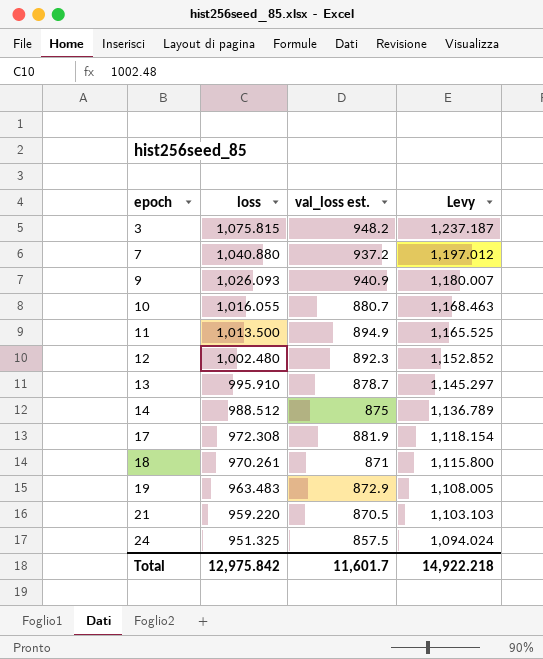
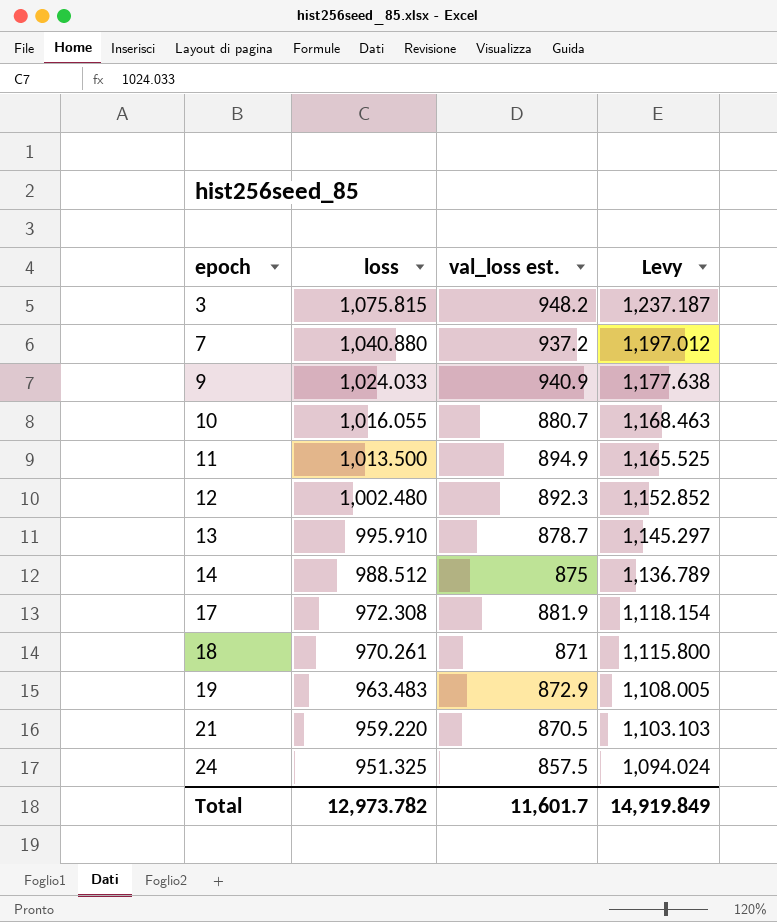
9 | loss: 1,026.093 -> 1,024.033
9 | Levy: 1,180.007 -> 1,177.638
Total | loss: 12,975.842 -> 12,973.782
Total | Levy: 14,922.218 -> 14,919.849

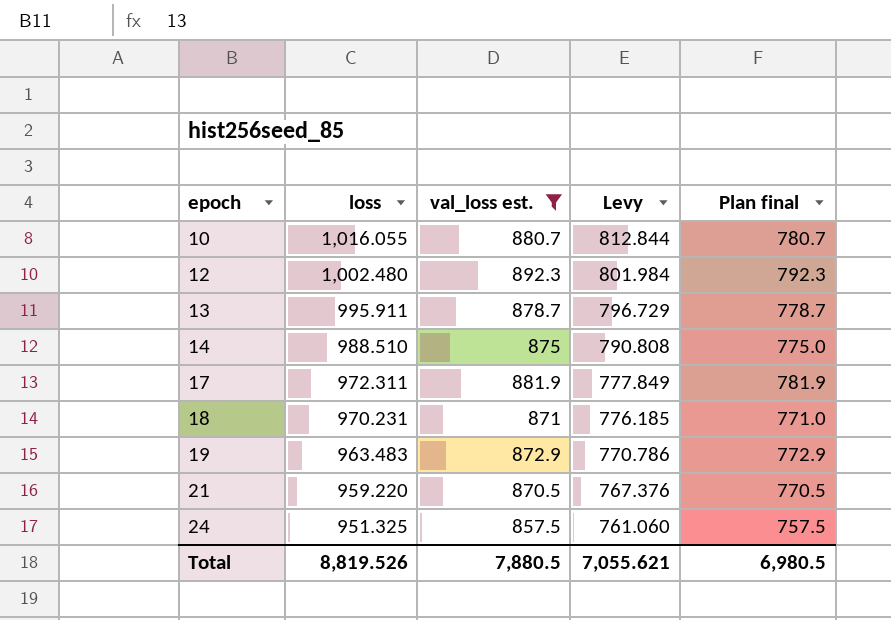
filter: none -> val_loss est. <= 892.3
column Levy | formula: [loss] * 1.15 -> [loss] * 0.8
column Plan final | formula: none -> [val_loss est.] - 100
13 | loss: 995.910 -> 995.911
14 | loss: 988.512 -> 988.510
17 | loss: 972.308 -> 972.311
18 | loss: 970.261 -> 970.231
Total | loss: 12,973.782 -> 8,819.526
Total | val_loss est.: 11,601.7 -> 7,880.5
Total | Levy: 14,919.849 -> 7,055.621

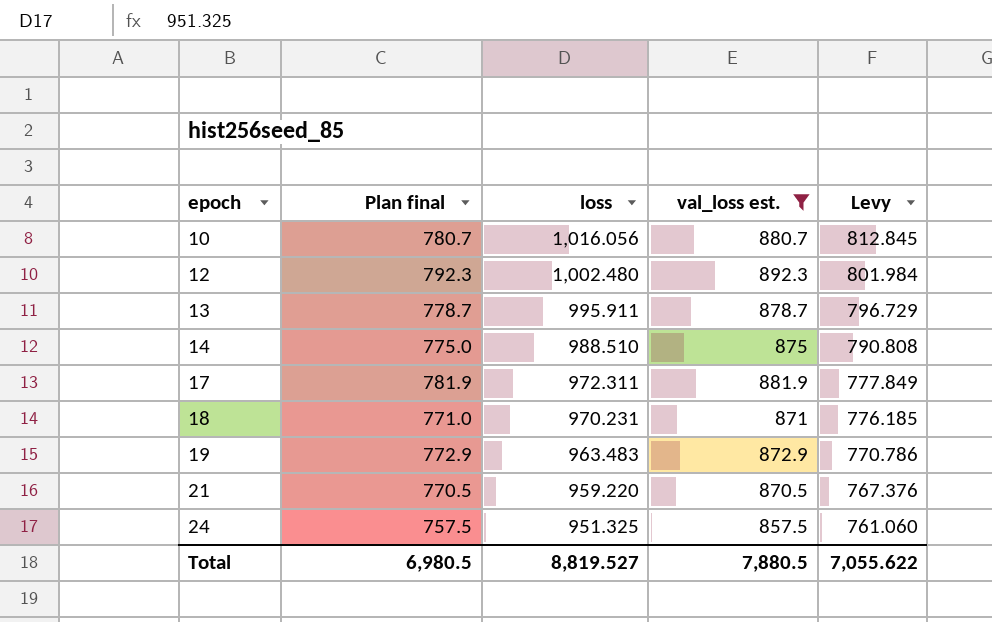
column Plan final | position: 5 -> 2
10 | loss: 1,016.055 -> 1,016.056
10 | Levy: 812.844 -> 812.845
Total | loss: 8,819.526 -> 8,819.527
Total | Levy: 7,055.621 -> 7,055.622

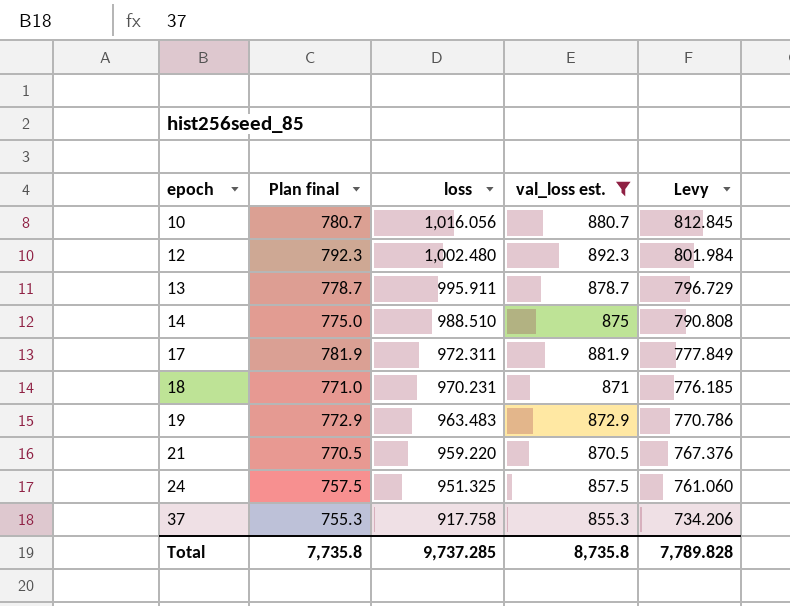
row 37: none -> 755.3 | 917.758 | 855.3 | 734.206
Total | Plan final: 6,980.5 -> 7,735.8
Total | loss: 8,819.527 -> 9,737.285
Total | val_loss est.: 7,880.5 -> 8,735.8
Total | Levy: 7,055.622 -> 7,789.828

